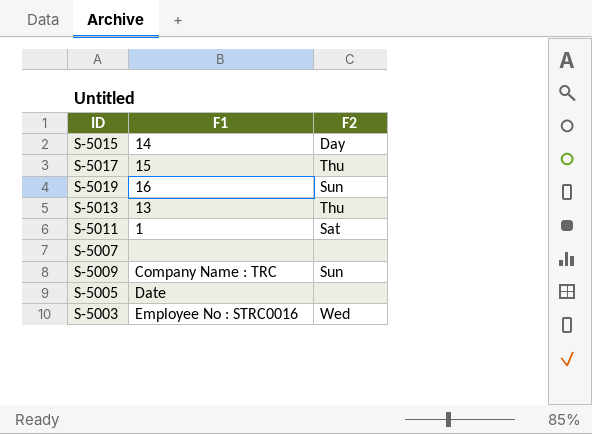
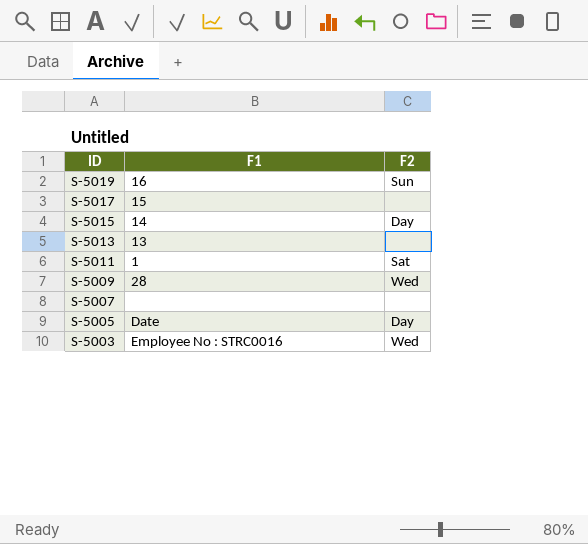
row order: none -> ID descending
S-5017 | F2: Thu -> none
S-5013 | F2: Thu -> none
S-5009 | F1: Company Name : TRC -> 28
S-5009 | F2: Sun -> Wed
S-5005 | F2: none -> Day

